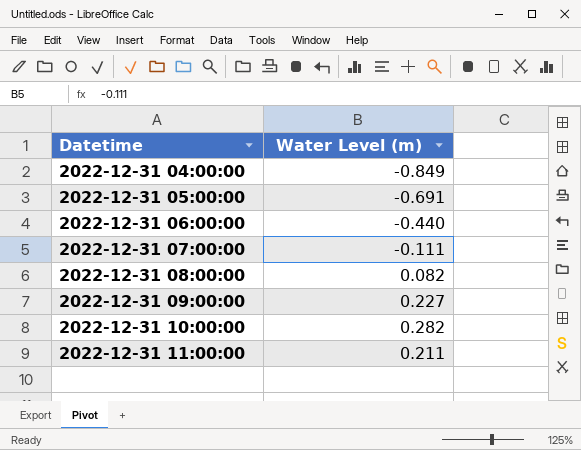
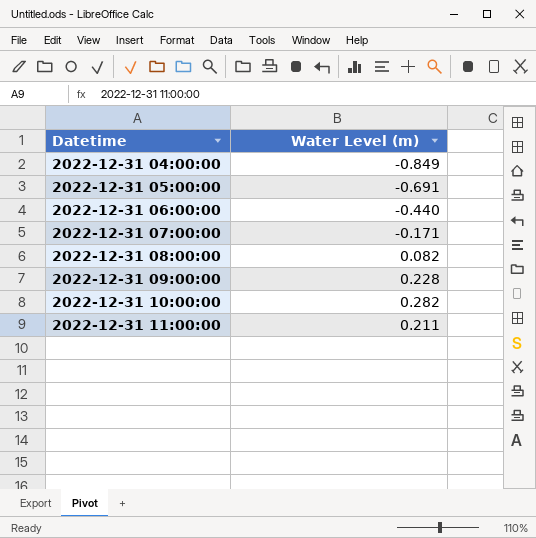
2022-12-31 07:00:00 | Water Level (m): -0.111 -> -0.171
2022-12-31 09:00:00 | Water Level (m): 0.227 -> 0.228

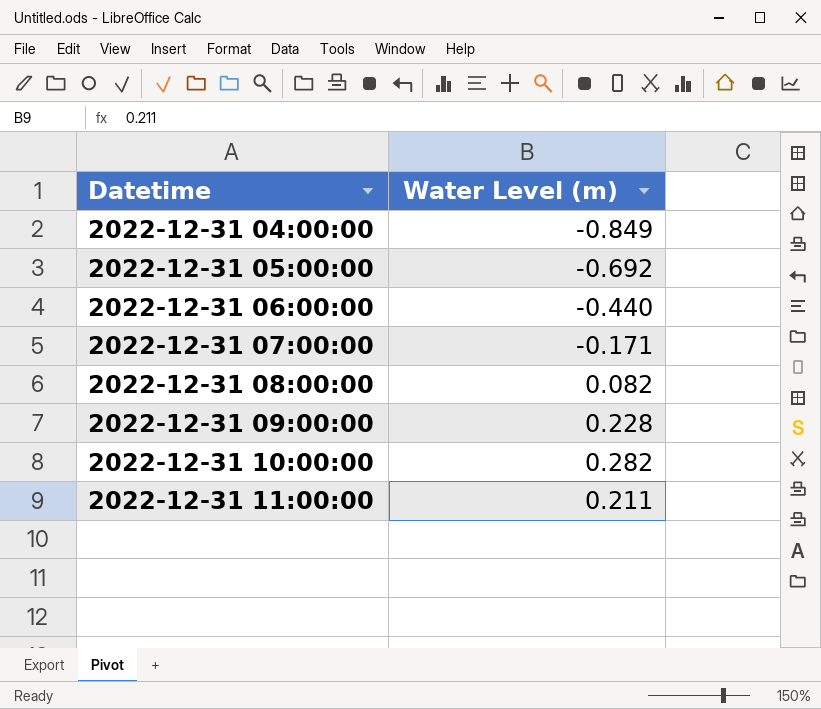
2022-12-31 05:00:00 | Water Level (m): -0.691 -> -0.692

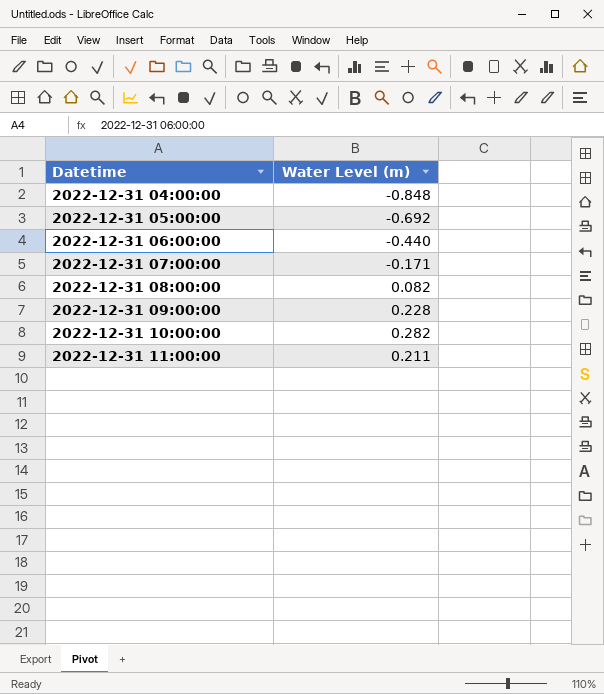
2022-12-31 04:00:00 | Water Level (m): -0.849 -> -0.848

